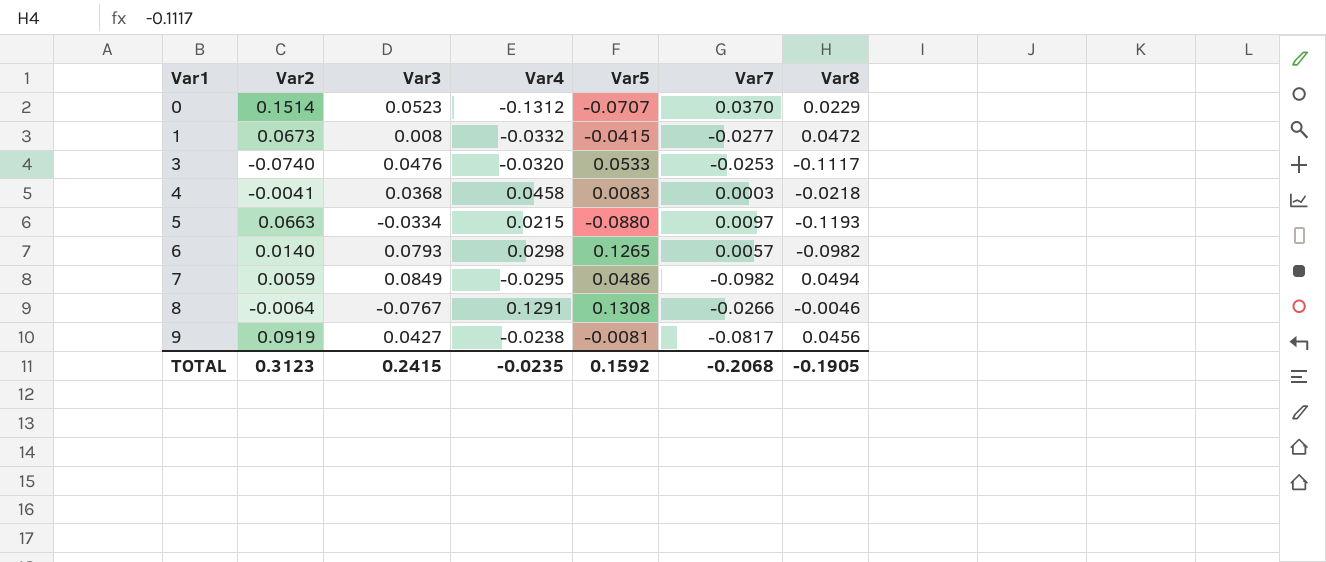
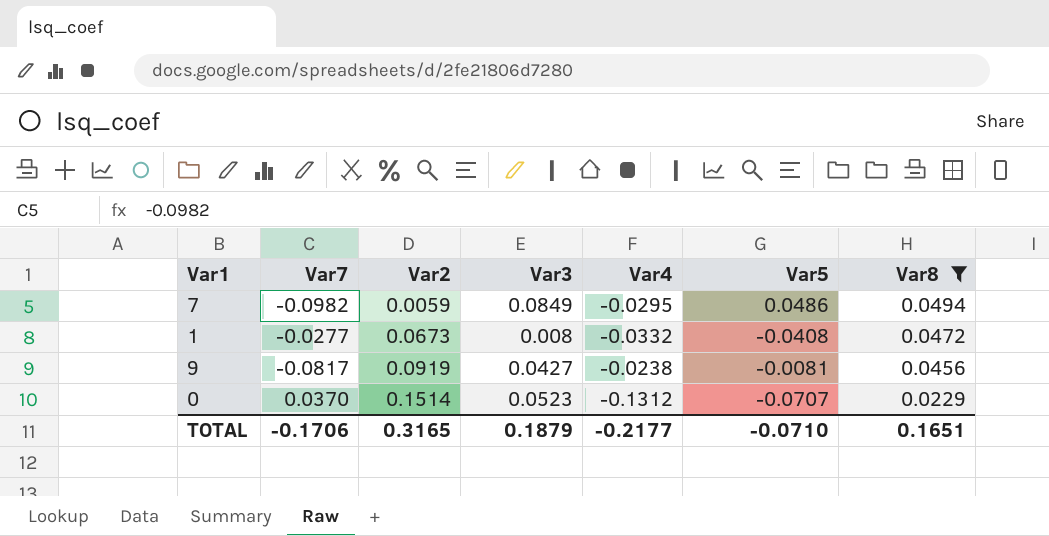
filter: none -> Var8 >= 0.0229
row order: Var1 ascending -> Var2 ascending
column Var7 | position: 6 -> 2
1 | Var5: -0.0415 -> -0.0408
TOTAL | Var7: -0.2068 -> -0.1706
TOTAL | Var2: 0.3123 -> 0.3165
TOTAL | Var3: 0.2415 -> 0.1879
TOTAL | Var4: -0.0235 -> -0.2177
TOTAL | Var5: 0.1592 -> -0.0710
TOTAL | Var8: -0.1905 -> 0.1651

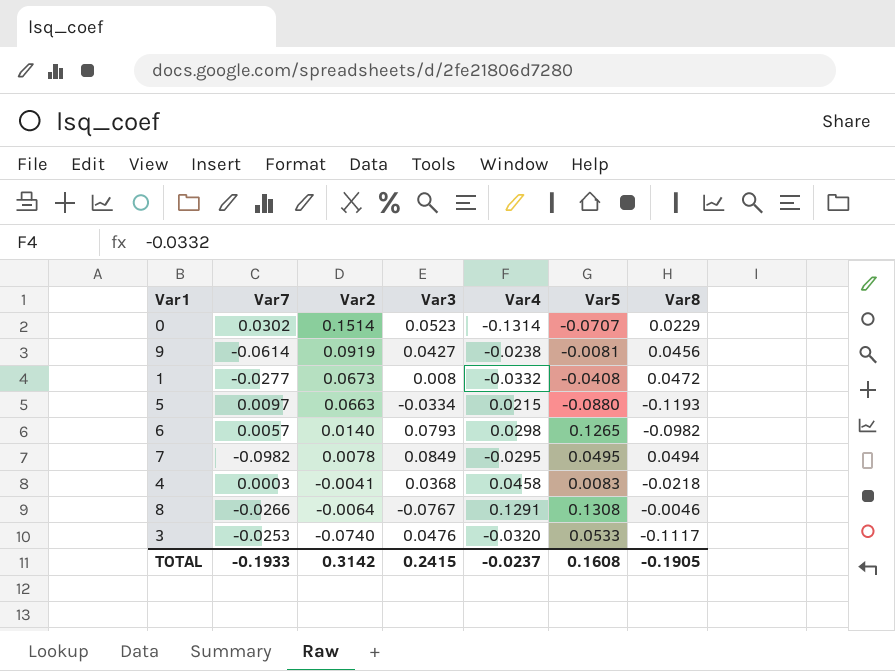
filter: Var8 >= 0.0229 -> none
row order: Var2 ascending -> Var2 descending
0 | Var7: 0.0370 -> 0.0302
0 | Var4: -0.1312 -> -0.1314
9 | Var7: -0.0817 -> -0.0614
7 | Var2: 0.0059 -> 0.0078
7 | Var5: 0.0486 -> 0.0495
TOTAL | Var7: -0.1706 -> -0.1933
TOTAL | Var2: 0.3165 -> 0.3142
TOTAL | Var3: 0.1879 -> 0.2415
TOTAL | Var4: -0.2177 -> -0.0237
TOTAL | Var5: -0.0710 -> 0.1608
TOTAL | Var8: 0.1651 -> -0.1905

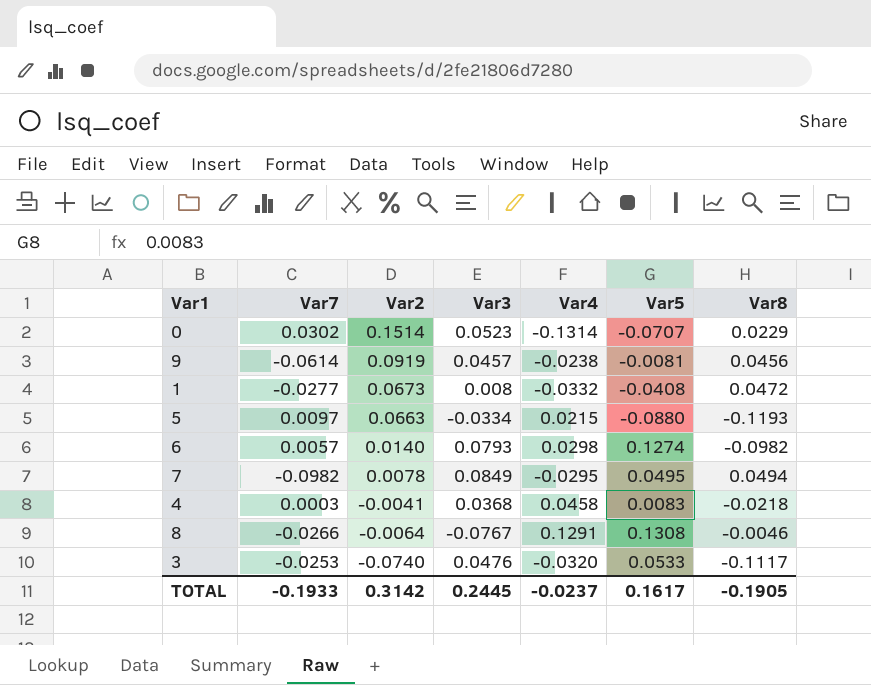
9 | Var3: 0.0427 -> 0.0457
6 | Var5: 0.1265 -> 0.1274
TOTAL | Var3: 0.2415 -> 0.2445
TOTAL | Var5: 0.1608 -> 0.1617

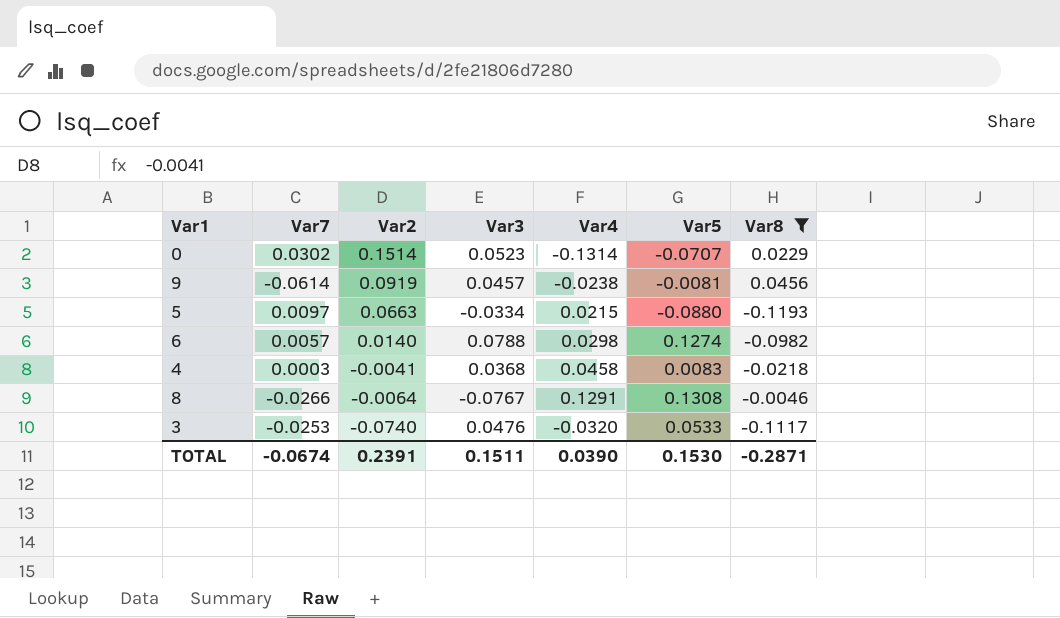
filter: none -> Var8 <= 0.0456
6 | Var3: 0.0793 -> 0.0788
TOTAL | Var7: -0.1933 -> -0.0674
TOTAL | Var2: 0.3142 -> 0.2391
TOTAL | Var3: 0.2445 -> 0.1511
TOTAL | Var4: -0.0237 -> 0.0390
TOTAL | Var5: 0.1617 -> 0.1530
TOTAL | Var8: -0.1905 -> -0.2871

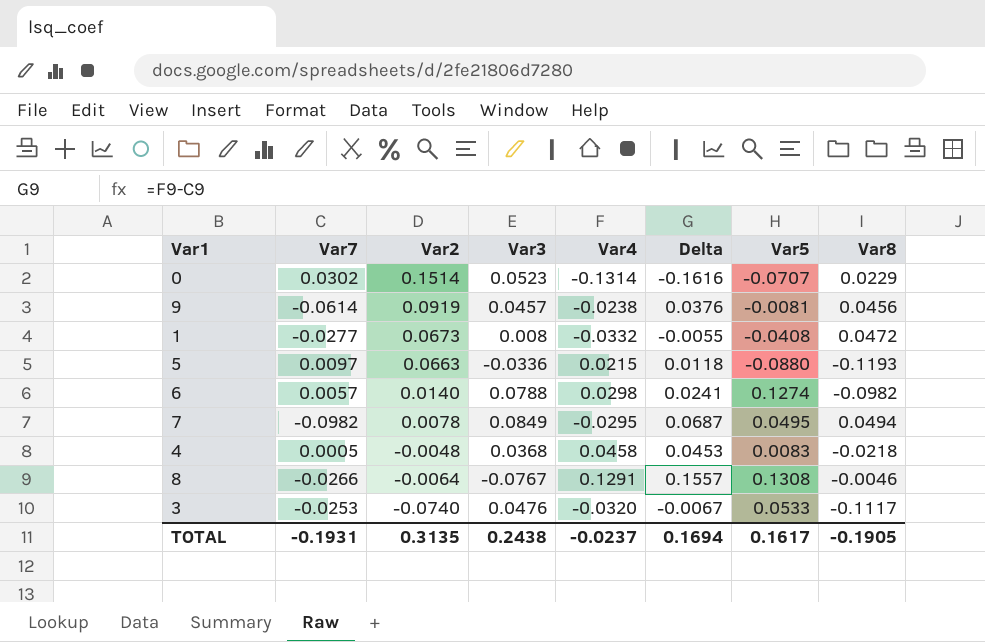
filter: Var8 <= 0.0456 -> none
column Delta | formula: none -> [Var4] - [Var7]
5 | Var3: -0.0334 -> -0.0336
4 | Var7: 0.0003 -> 0.0005
4 | Var2: -0.0041 -> -0.0048
TOTAL | Var7: -0.0674 -> -0.1931
TOTAL | Var2: 0.2391 -> 0.3135
TOTAL | Var3: 0.1511 -> 0.2438
TOTAL | Var4: 0.0390 -> -0.0237
TOTAL | Var5: 0.1530 -> 0.1617
TOTAL | Var8: -0.2871 -> -0.1905

